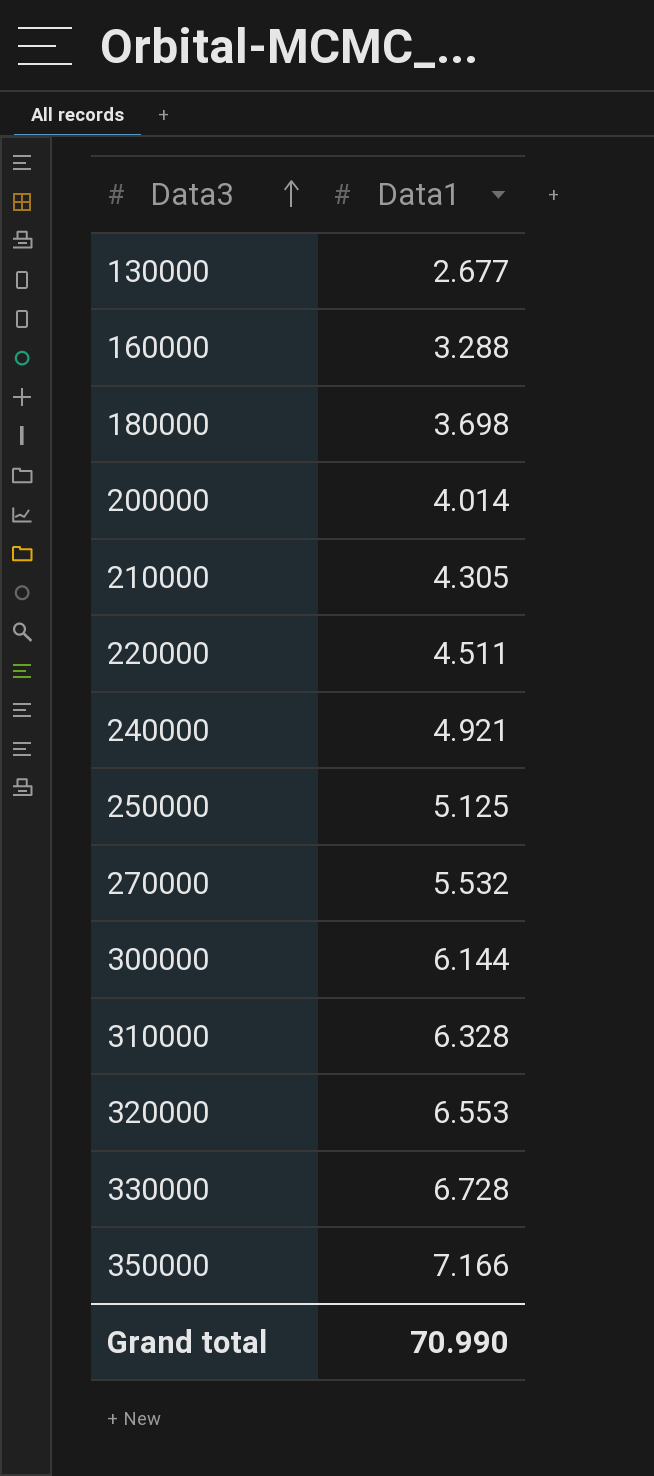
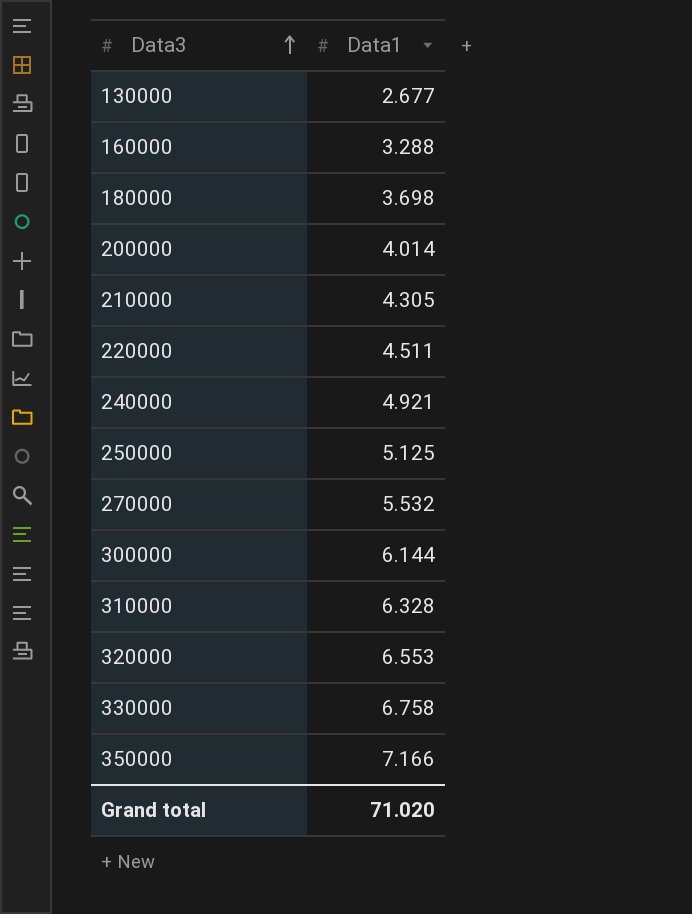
330000 | Data1: 6.728 -> 6.758
Grand total | Data1: 70.990 -> 71.020

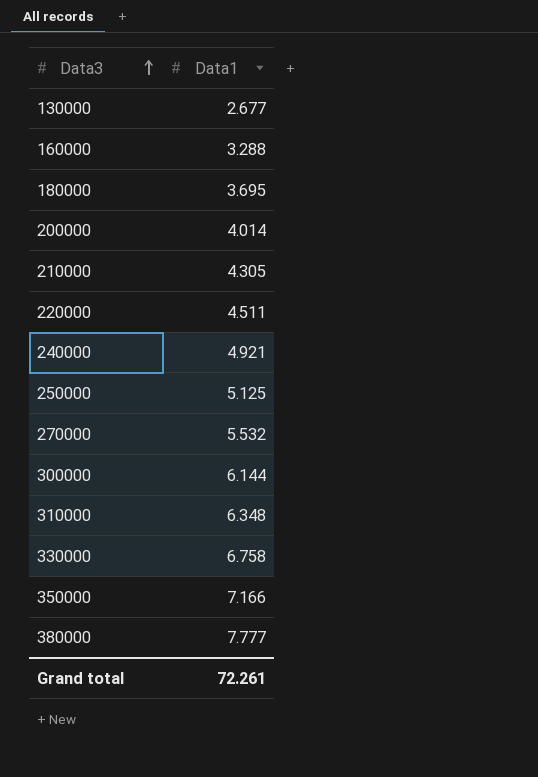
row 320000: 6.553 -> none
180000 | Data1: 3.698 -> 3.695
310000 | Data1: 6.328 -> 6.348
row 380000: none -> 7.777
Grand total | Data1: 71.020 -> 72.261

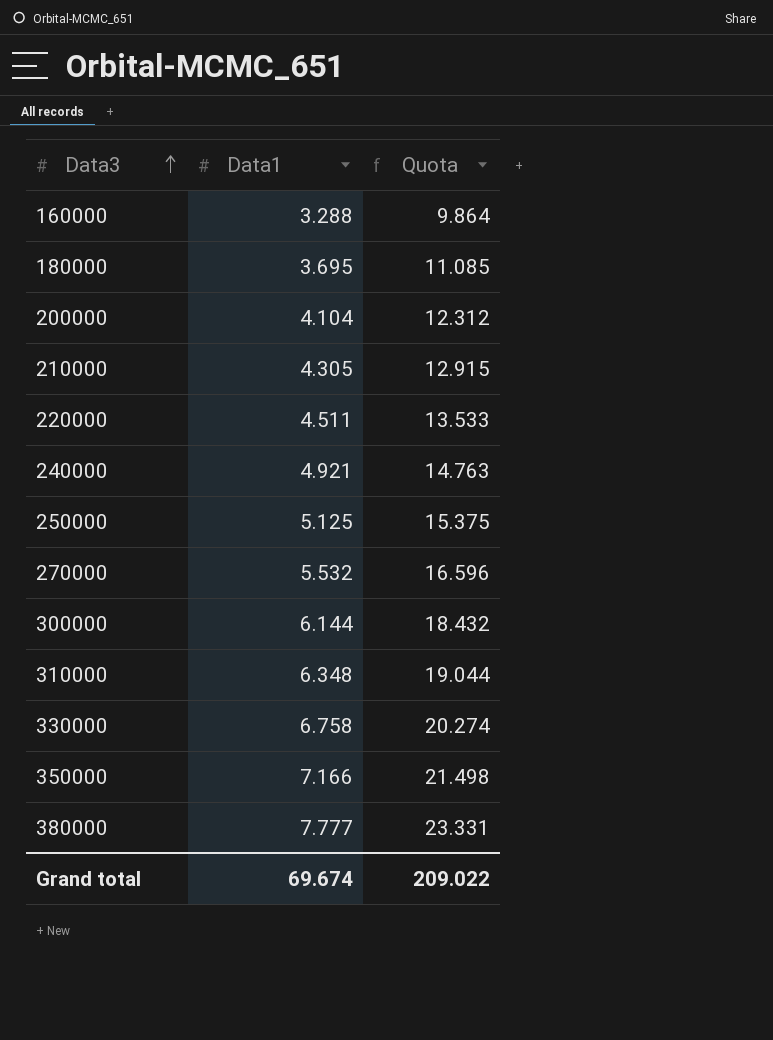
column Quota | formula: none -> [Data1] * 3
row 130000: 2.677 -> none
200000 | Data1: 4.014 -> 4.104
Grand total | Data1: 72.261 -> 69.674

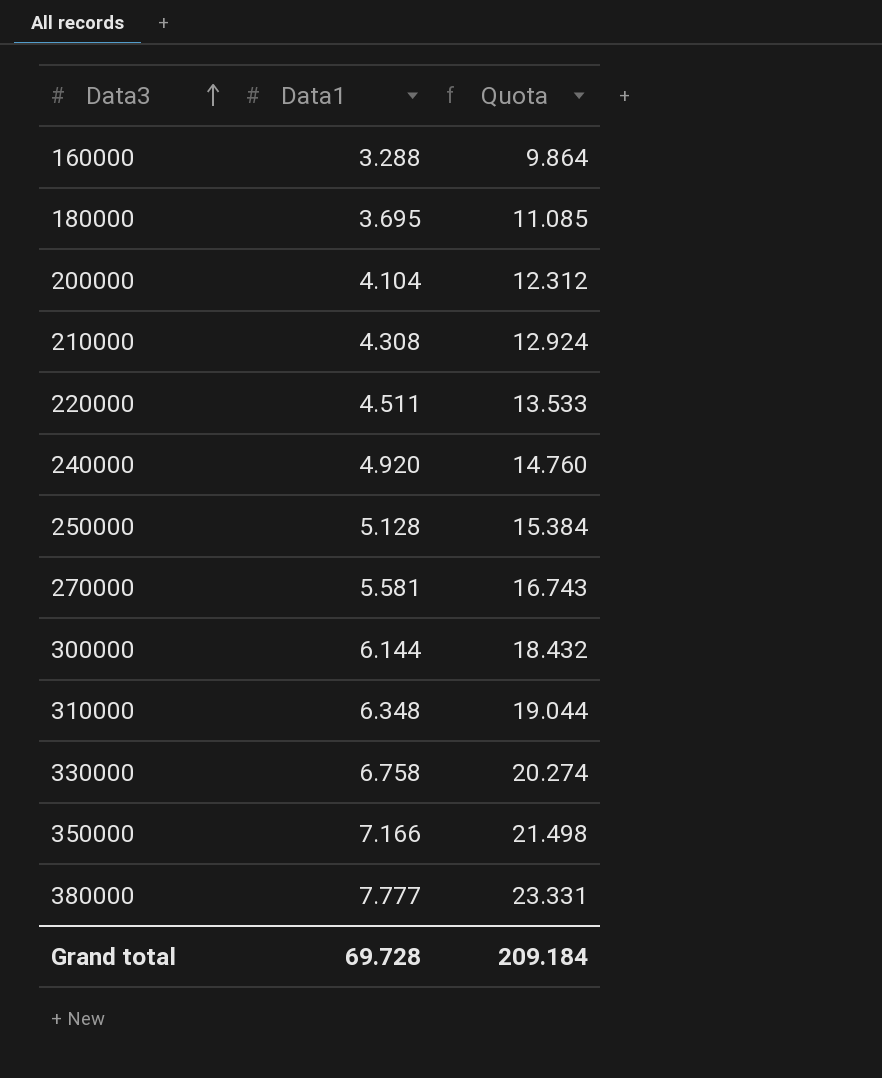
210000 | Data1: 4.305 -> 4.308
210000 | Quota: 12.915 -> 12.924
240000 | Data1: 4.921 -> 4.920
240000 | Quota: 14.763 -> 14.760
250000 | Data1: 5.125 -> 5.128
250000 | Quota: 15.375 -> 15.384
270000 | Data1: 5.532 -> 5.581
270000 | Quota: 16.596 -> 16.743
Grand total | Data1: 69.674 -> 69.728
Grand total | Quota: 209.022 -> 209.184

